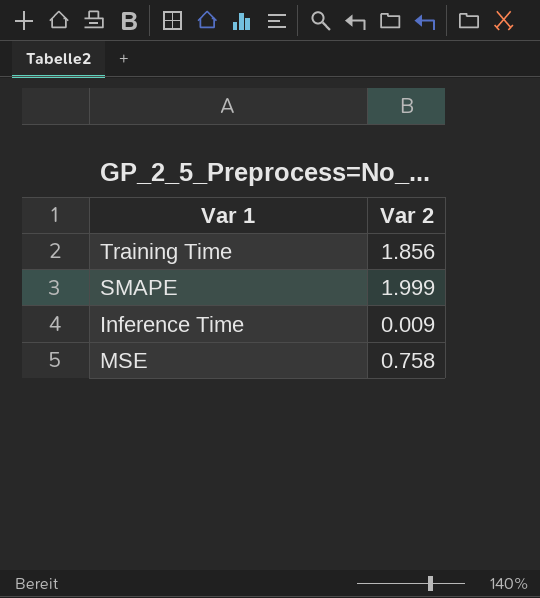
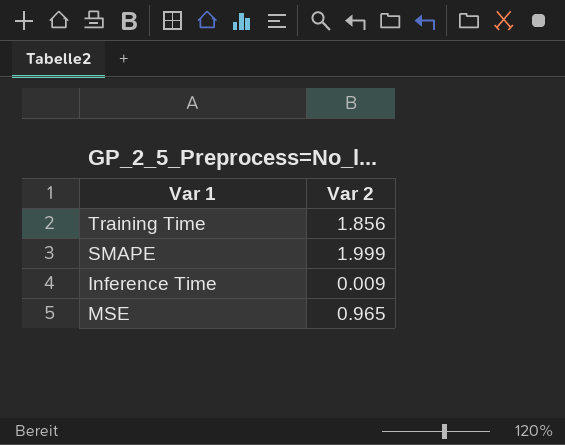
MSE | Var 2: 0.758 -> 0.965

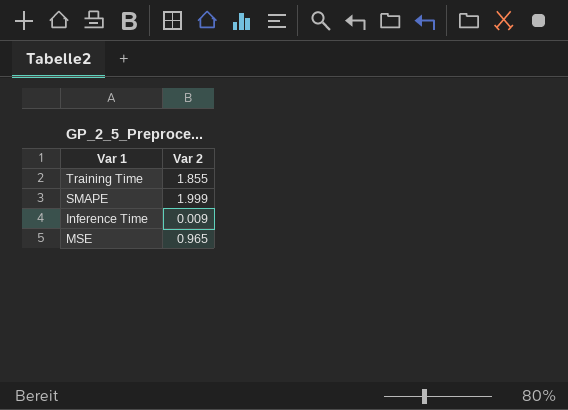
Training Time | Var 2: 1.856 -> 1.855

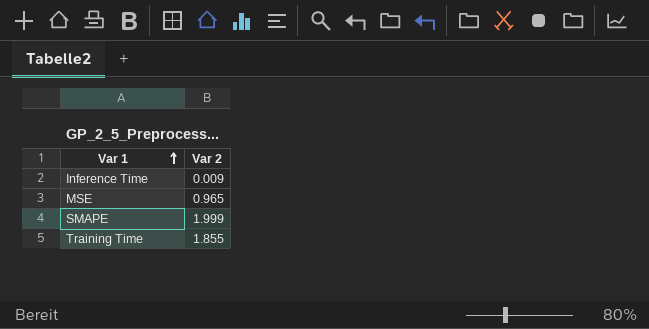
row order: none -> Var 1 ascending

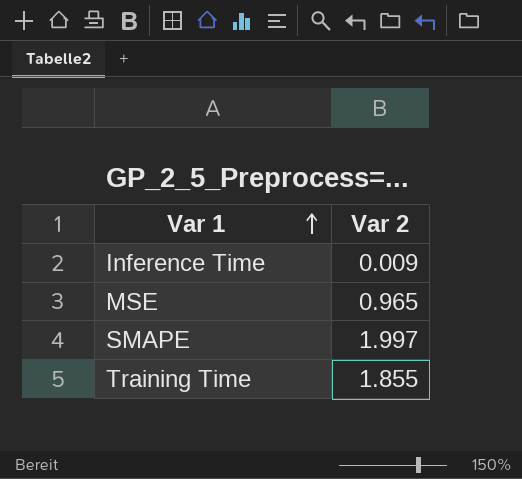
SMAPE | Var 2: 1.999 -> 1.997

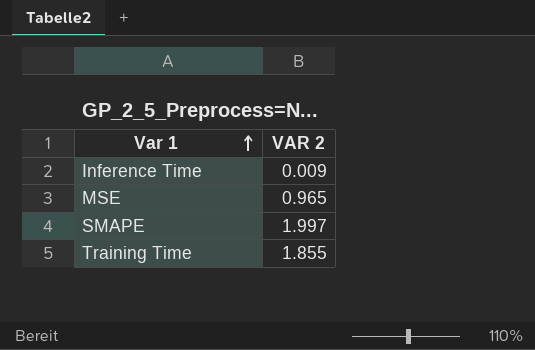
column name: Var 2 -> VAR 2

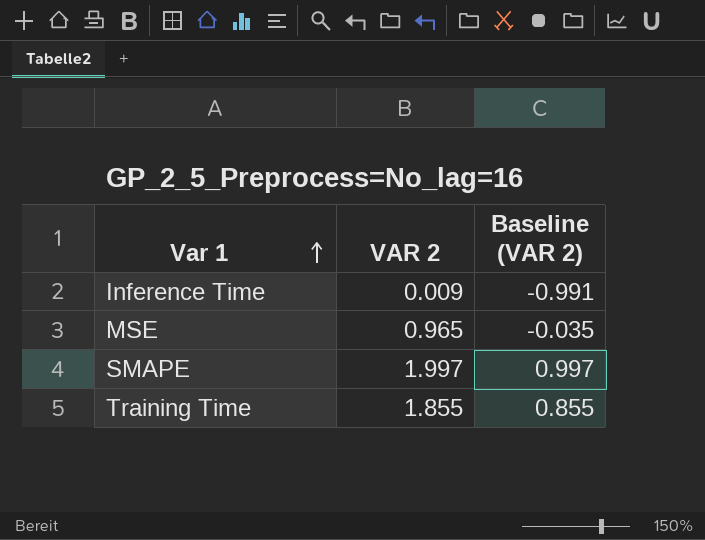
column Baseline (VAR 2) | formula: none -> [VAR 2] - 1

